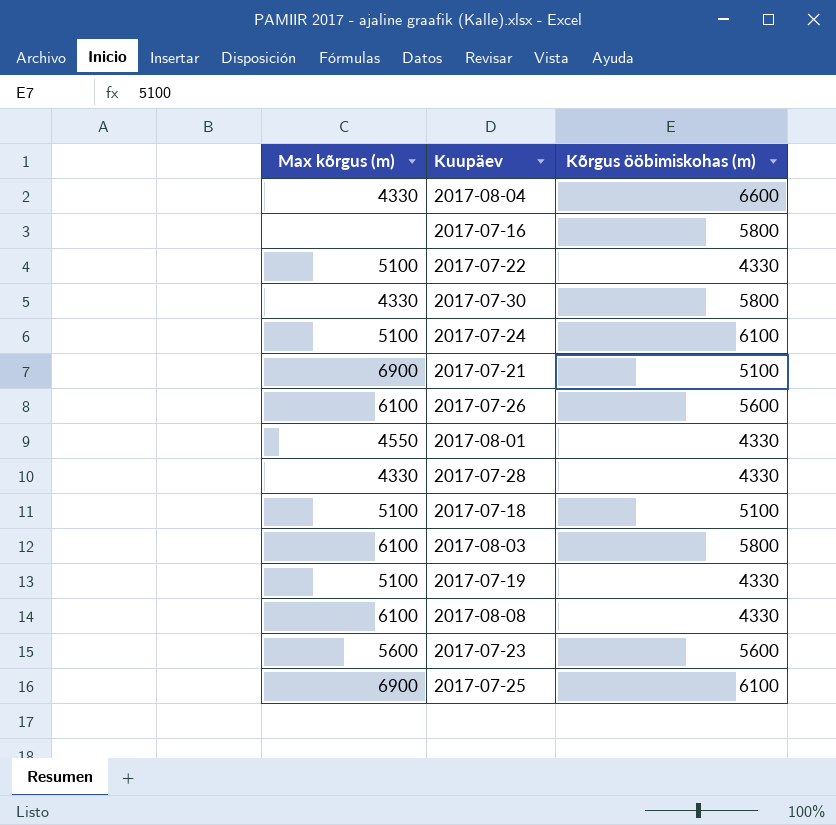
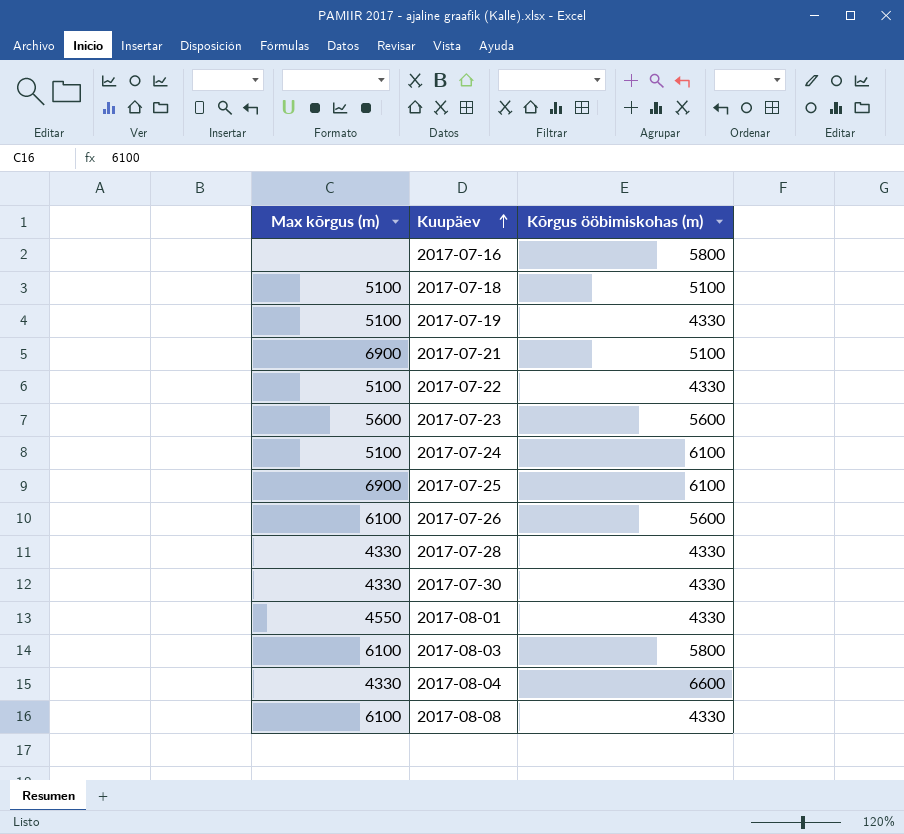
row order: none -> Kuupäev ascending
2017-07-30 | Kõrgus ööbimiskohas (m): 5800 -> 4330

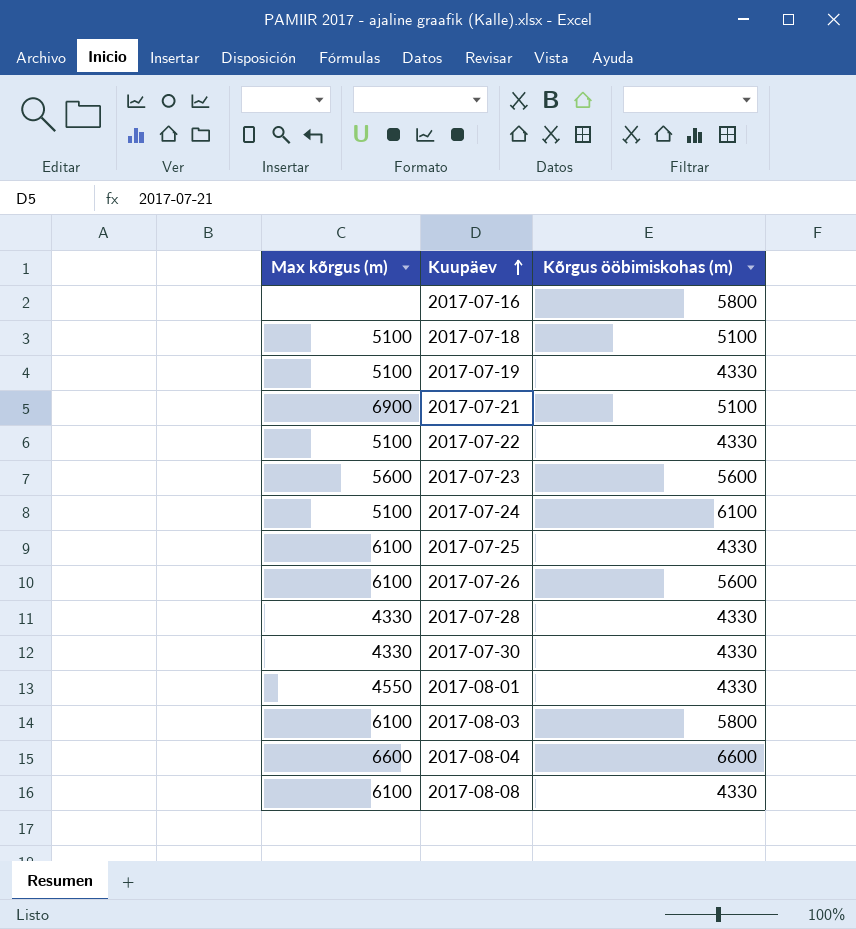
2017-07-25 | Max kõrgus (m): 6900 -> 6100
2017-07-25 | Kõrgus ööbimiskohas (m): 6100 -> 4330
2017-08-04 | Max kõrgus (m): 4330 -> 6600

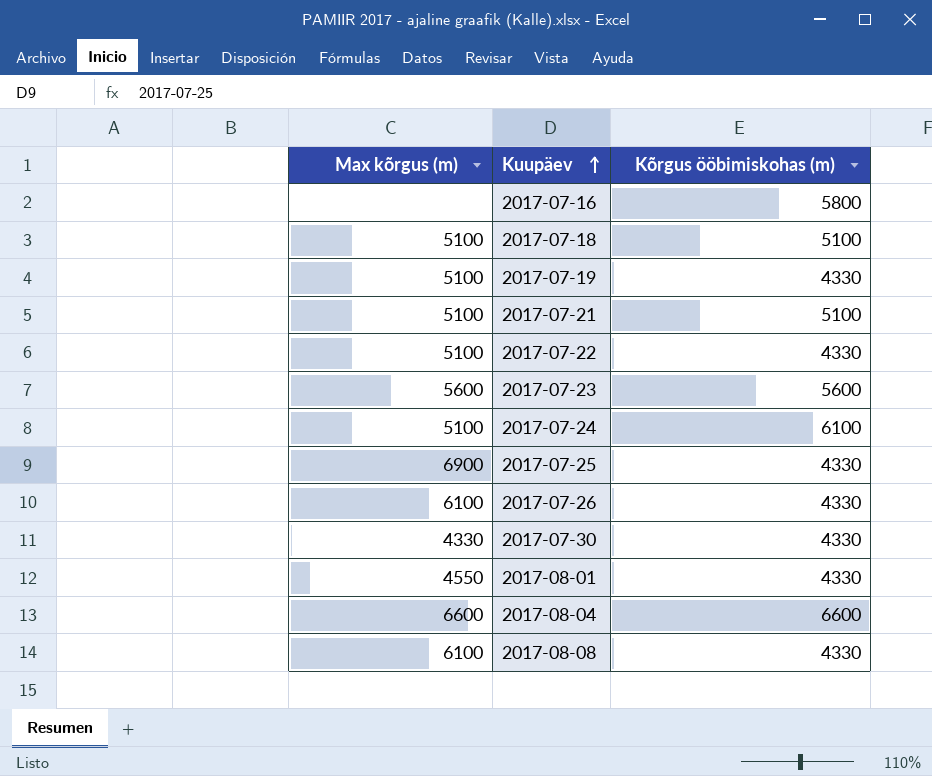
row 2017-07-28: 4330 | 4330 -> none
row 2017-08-03: 6100 | 5800 -> none
2017-07-21 | Max kõrgus (m): 6900 -> 5100
2017-07-25 | Max kõrgus (m): 6100 -> 6900
2017-07-26 | Kõrgus ööbimiskohas (m): 5600 -> 4330

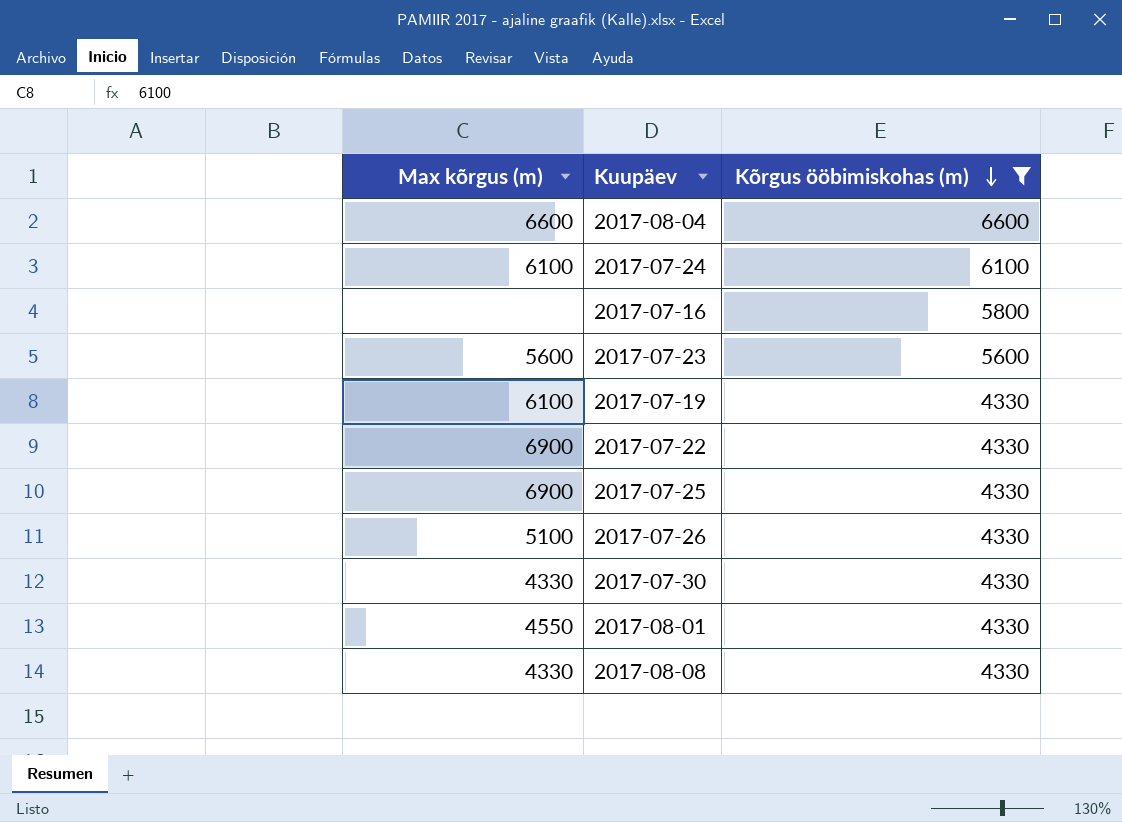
filter: none -> Kõrgus ööbimiskohas (m) != 5100
row order: Kuupäev ascending -> Kõrgus ööbimiskohas (m) descending
2017-07-24 | Max kõrgus (m): 5100 -> 6100
2017-07-19 | Max kõrgus (m): 5100 -> 6100
2017-07-22 | Max kõrgus (m): 5100 -> 6900
2017-07-26 | Max kõrgus (m): 6100 -> 5100
2017-08-08 | Max kõrgus (m): 6100 -> 4330

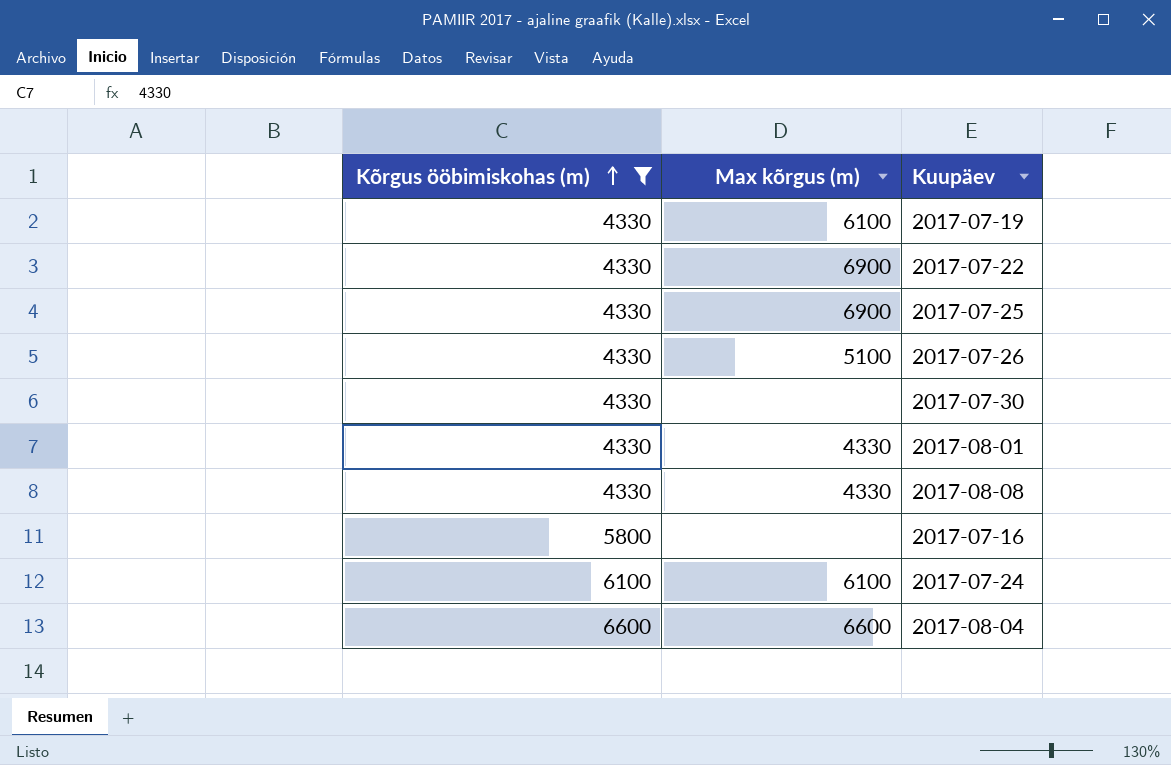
row order: Kõrgus ööbimiskohas (m) descending -> Kõrgus ööbimiskohas (m) ascending
column Kõrgus ööbimiskohas (m) | position: 3 -> 1
row 2017-07-23: 5600 | 5600 -> none
2017-07-30 | Max kõrgus (m): 4330 -> none
2017-08-01 | Max kõrgus (m): 4550 -> 4330

